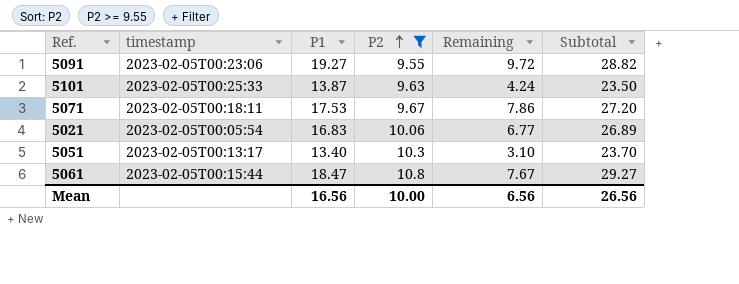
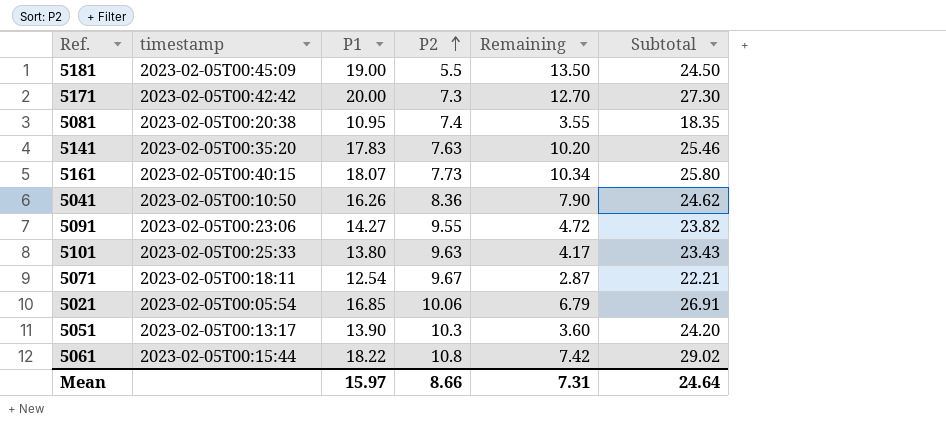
filter: P2 >= 9.55 -> none
5091 | P1: 19.27 -> 14.27
5091 | Remaining: 9.72 -> 4.72
5091 | Subtotal: 28.82 -> 23.82
5101 | P1: 13.87 -> 13.80
5101 | Remaining: 4.24 -> 4.17
5101 | Subtotal: 23.50 -> 23.43
5071 | P1: 17.53 -> 12.54
5071 | Remaining: 7.86 -> 2.87
5071 | Subtotal: 27.20 -> 22.21
5021 | P1: 16.83 -> 16.85
5021 | Remaining: 6.77 -> 6.79
5021 | Subtotal: 26.89 -> 26.91
5051 | P1: 13.40 -> 13.90
5051 | Remaining: 3.10 -> 3.60
5051 | Subtotal: 23.70 -> 24.20
5061 | P1: 18.47 -> 18.22
5061 | Remaining: 7.67 -> 7.42
5061 | Subtotal: 29.27 -> 29.02
Mean | P1: 16.56 -> 15.97
Mean | P2: 10.00 -> 8.66
Mean | Remaining: 6.56 -> 7.31
Mean | Subtotal: 26.56 -> 24.64

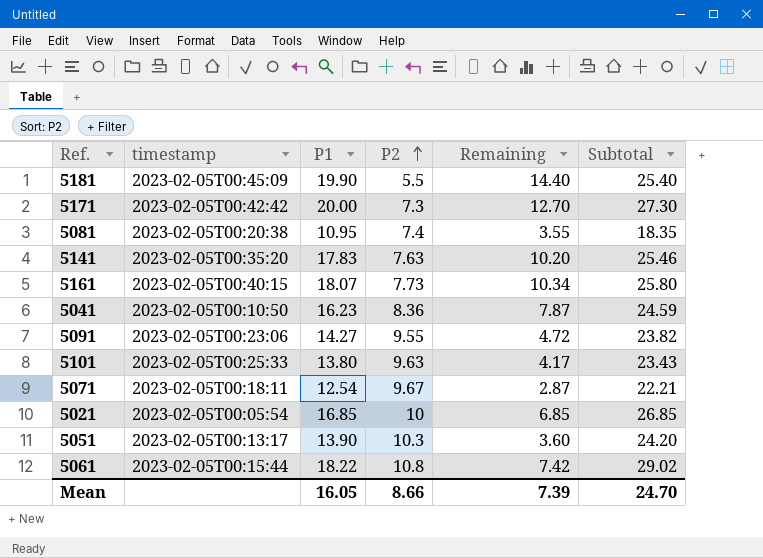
5181 | P1: 19.00 -> 19.90
5181 | Remaining: 13.50 -> 14.40
5181 | Subtotal: 24.50 -> 25.40
5041 | P1: 16.26 -> 16.23
5041 | Remaining: 7.90 -> 7.87
5041 | Subtotal: 24.62 -> 24.59
5021 | P2: 10.06 -> 10
5021 | Remaining: 6.79 -> 6.85
5021 | Subtotal: 26.91 -> 26.85
Mean | P1: 15.97 -> 16.05
Mean | Remaining: 7.31 -> 7.39
Mean | Subtotal: 24.64 -> 24.70

